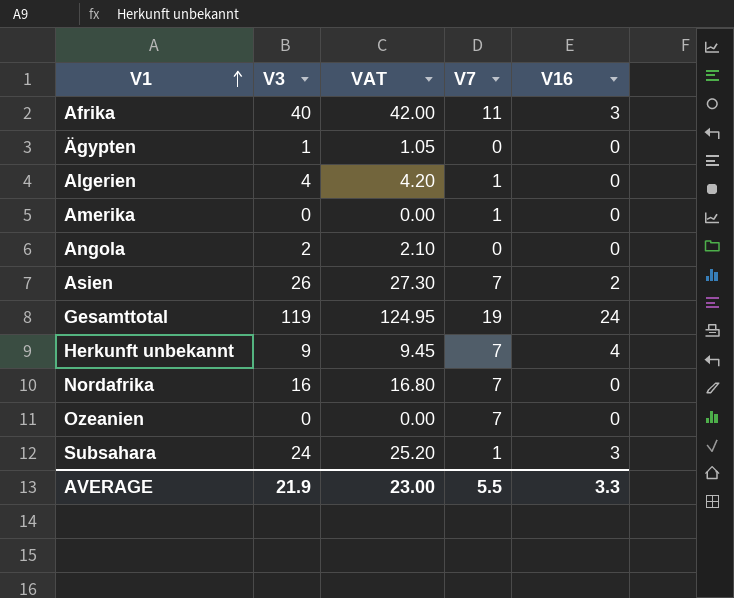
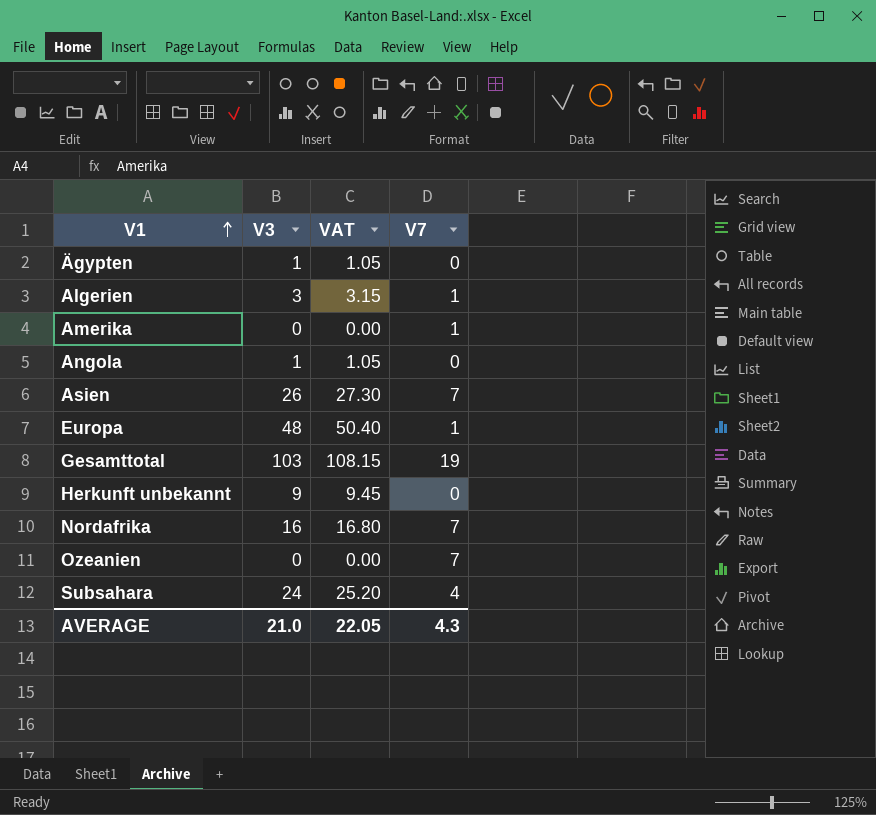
column V16 | position: 5 -> none
row Afrika: 40 | 42.00 | 11 | 3 -> none
Algerien | V3: 4 -> 3
Algerien | VAT: 4.20 -> 3.15
Angola | V3: 2 -> 1
Angola | VAT: 2.10 -> 1.05
row Europa: none -> 48 | 50.40 | 1
Gesamttotal | V3: 119 -> 103
Gesamttotal | VAT: 124.95 -> 108.15
Herkunft unbekannt | V7: 7 -> 0
Subsahara | V7: 1 -> 4
AVERAGE | V3: 21.9 -> 21.0
AVERAGE | VAT: 23.00 -> 22.05
AVERAGE | V7: 5.5 -> 4.3

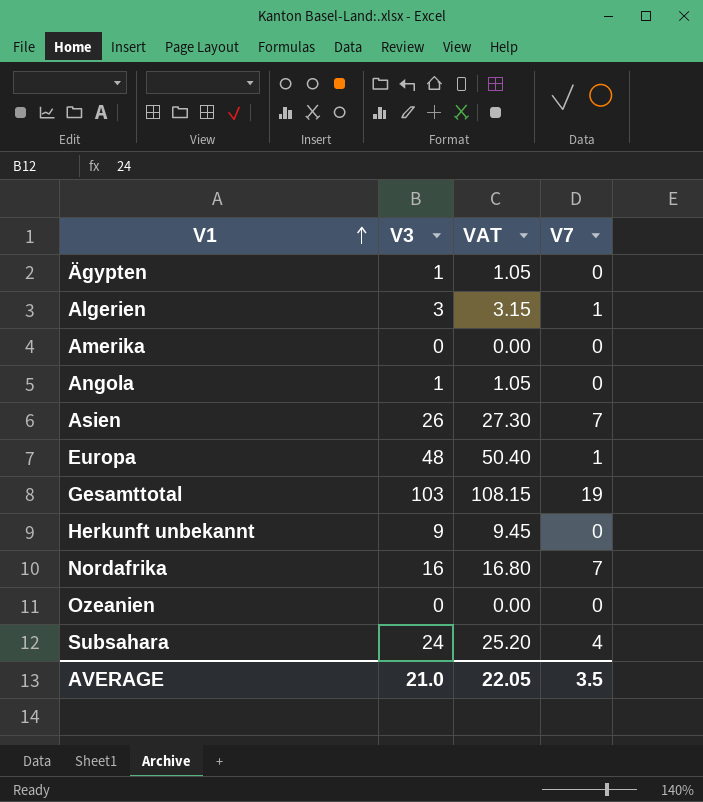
Amerika | V7: 1 -> 0
Ozeanien | V7: 7 -> 0
AVERAGE | V7: 4.3 -> 3.5

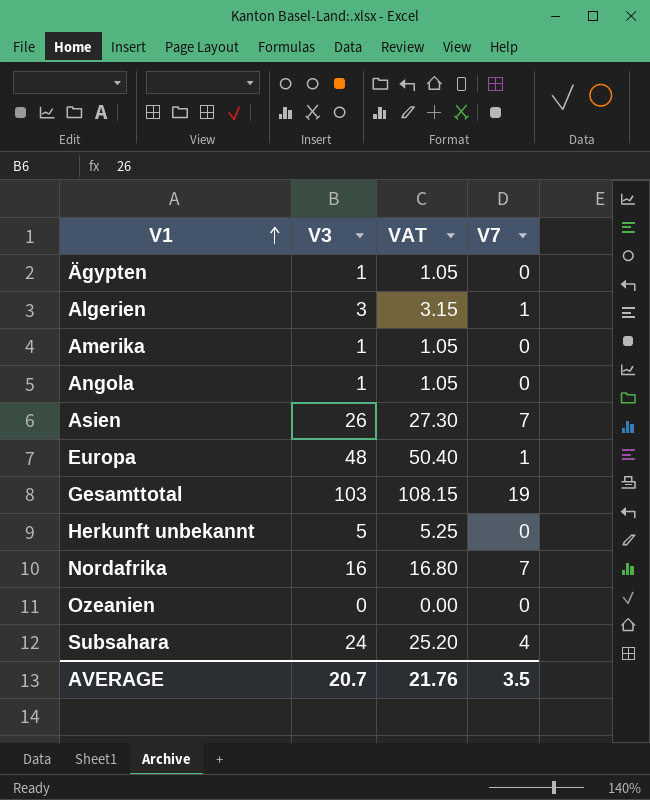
Amerika | V3: 0 -> 1
Amerika | VAT: 0.00 -> 1.05
Herkunft unbekannt | V3: 9 -> 5
Herkunft unbekannt | VAT: 9.45 -> 5.25
AVERAGE | V3: 21.0 -> 20.7
AVERAGE | VAT: 22.05 -> 21.76

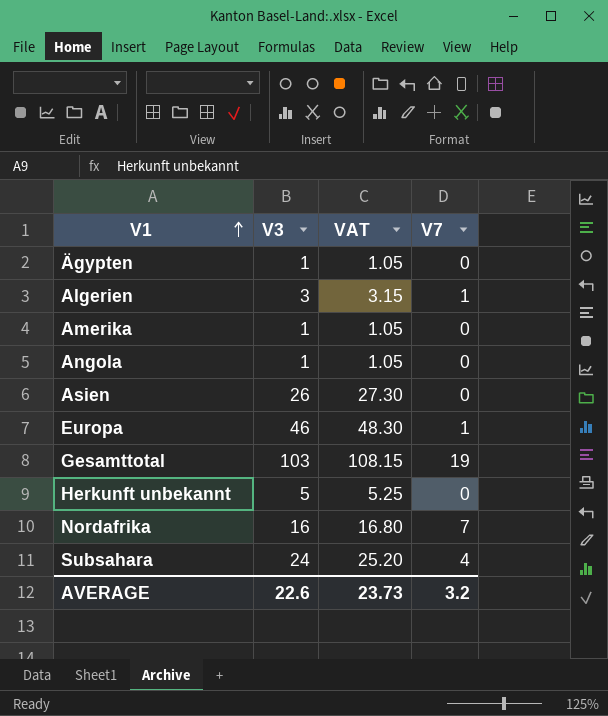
row Ozeanien: 0 | 0.00 | 0 -> none
Asien | V7: 7 -> 0
Europa | V3: 48 -> 46
Europa | VAT: 50.40 -> 48.30
AVERAGE | V3: 20.7 -> 22.6
AVERAGE | VAT: 21.76 -> 23.73
AVERAGE | V7: 3.5 -> 3.2

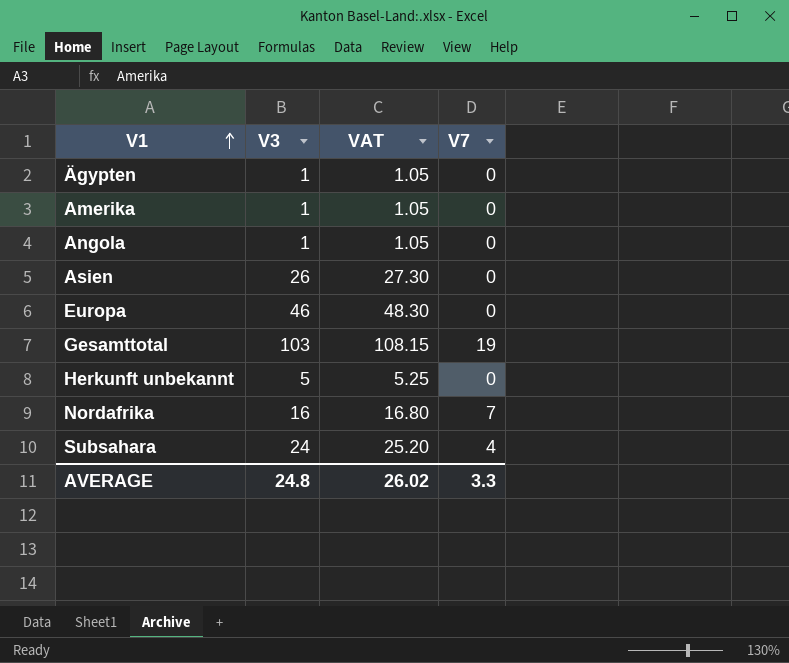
row Algerien: 3 | 3.15 | 1 -> none
Europa | V7: 1 -> 0
AVERAGE | V3: 22.6 -> 24.8
AVERAGE | VAT: 23.73 -> 26.02
AVERAGE | V7: 3.2 -> 3.3

